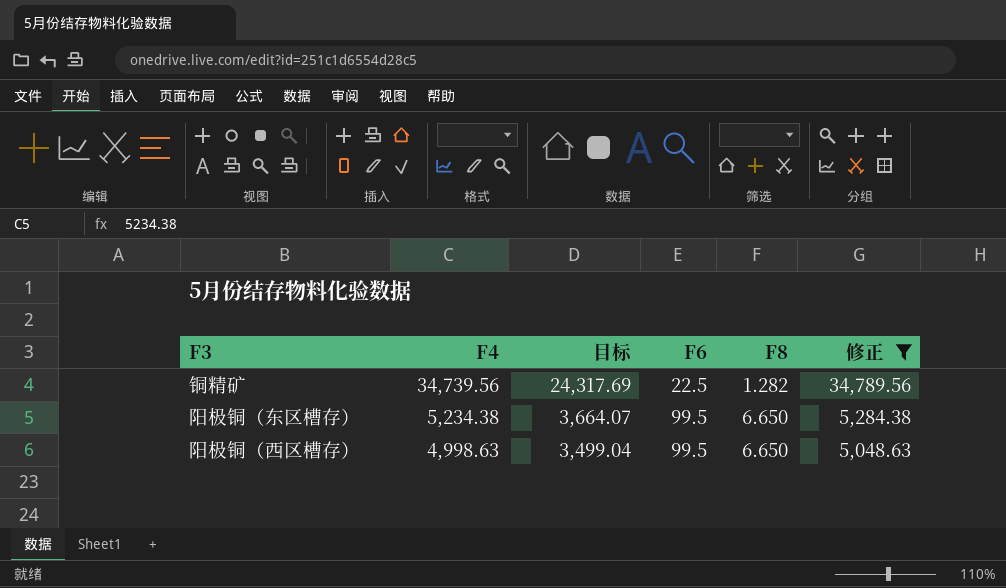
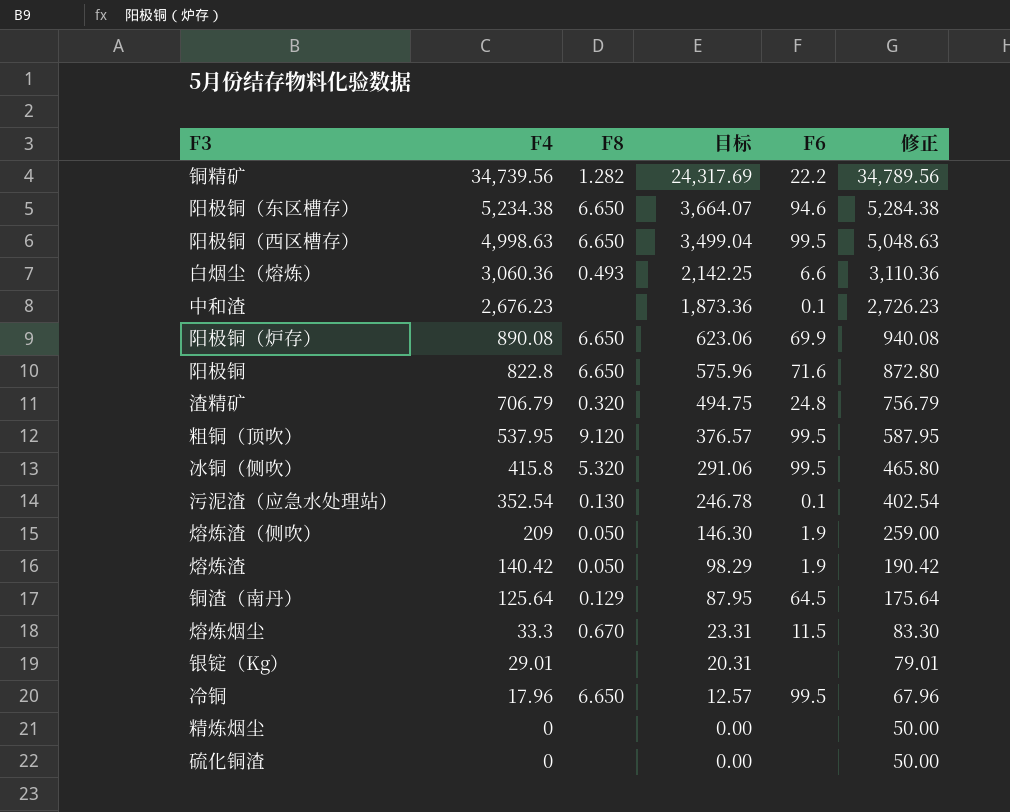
filter: 修正 >= 5,048.63 -> none
column F8 | position: 5 -> 3
铜精矿 | F6: 22.5 -> 22.2
阳极铜（东区槽存） | F6: 99.5 -> 94.6

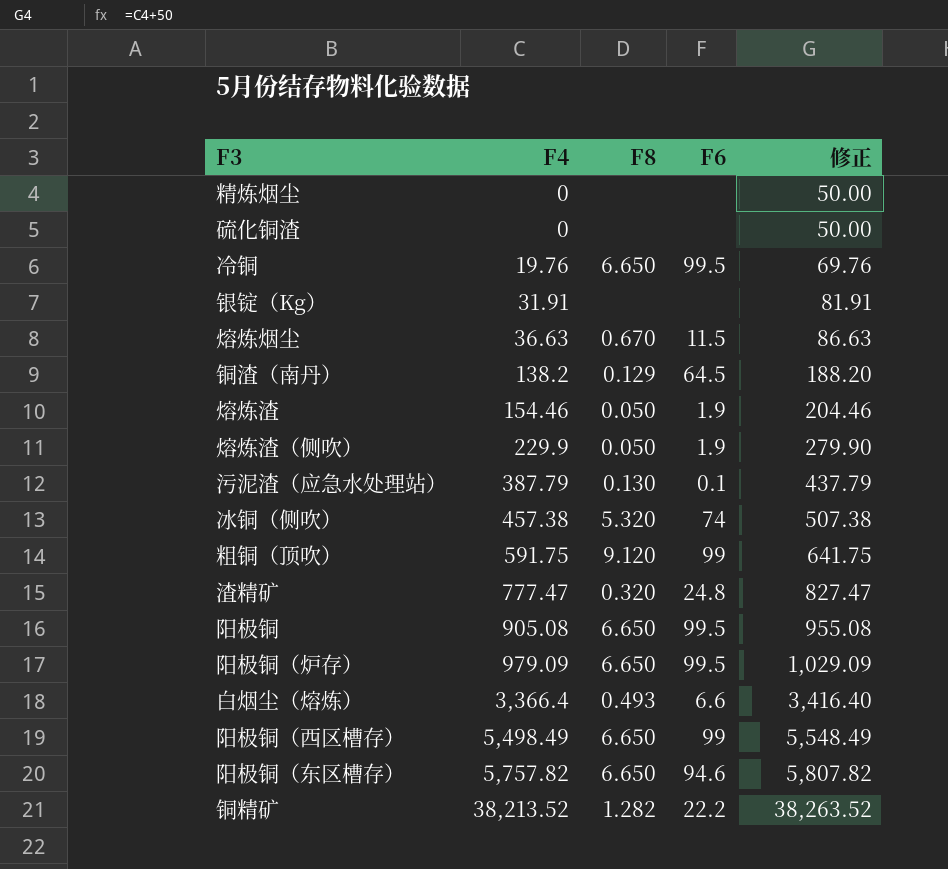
row order: F4 descending -> F4 ascending
column 目标 | formula: [F4] * 0.7 -> none
row 中和渣: 2,676.23 | none | 1,873.36 | 0.1 | 2,726.23 -> none
冷铜 | F4: 17.96 -> 19.76
冷铜 | 修正: 67.96 -> 69.76
银锭（Kg） | F4: 29.01 -> 31.91
银锭（Kg） | 修正: 79.01 -> 81.91
熔炼烟尘 | F4: 33.3 -> 36.63
熔炼烟尘 | 修正: 83.30 -> 86.63
铜渣（南丹） | F4: 125.64 -> 138.2
铜渣（南丹） | 修正: 175.64 -> 188.20
熔炼渣 | F4: 140.42 -> 154.46
熔炼渣 | 修正: 190.42 -> 204.46
熔炼渣（侧吹） | F4: 209 -> 229.9
熔炼渣（侧吹） | 修正: 259.00 -> 279.90
污泥渣（应急水处理站） | F4: 352.54 -> 387.79
污泥渣（应急水处理站） | 修正: 402.54 -> 437.79
冰铜（侧吹） | F4: 415.8 -> 457.38
冰铜（侧吹） | F6: 99.5 -> 74
冰铜（侧吹） | 修正: 465.80 -> 507.38
粗铜（顶吹） | F4: 537.95 -> 591.75
粗铜（顶吹） | F6: 99.5 -> 99
粗铜（顶吹） | 修正: 587.95 -> 641.75
渣精矿 | F4: 706.79 -> 777.47
渣精矿 | 修正: 756.79 -> 827.47
阳极铜 | F4: 822.8 -> 905.08
阳极铜 | F6: 71.6 -> 99.5
阳极铜 | 修正: 872.80 -> 955.08
阳极铜（炉存） | F4: 890.08 -> 979.09
阳极铜（炉存） | F6: 69.9 -> 99.5
阳极铜（炉存） | 修正: 940.08 -> 1,029.09
白烟尘（熔炼） | F4: 3,060.36 -> 3,366.4
白烟尘（熔炼） | 修正: 3,110.36 -> 3,416.40
阳极铜（西区槽存） | F4: 4,998.63 -> 5,498.49
阳极铜（西区槽存） | F6: 99.5 -> 99
阳极铜（西区槽存） | 修正: 5,048.63 -> 5,548.49
阳极铜（东区槽存） | F4: 5,234.38 -> 5,757.82
阳极铜（东区槽存） | 修正: 5,284.38 -> 5,807.82
铜精矿 | F4: 34,739.56 -> 38,213.52
铜精矿 | 修正: 34,789.56 -> 38,263.52

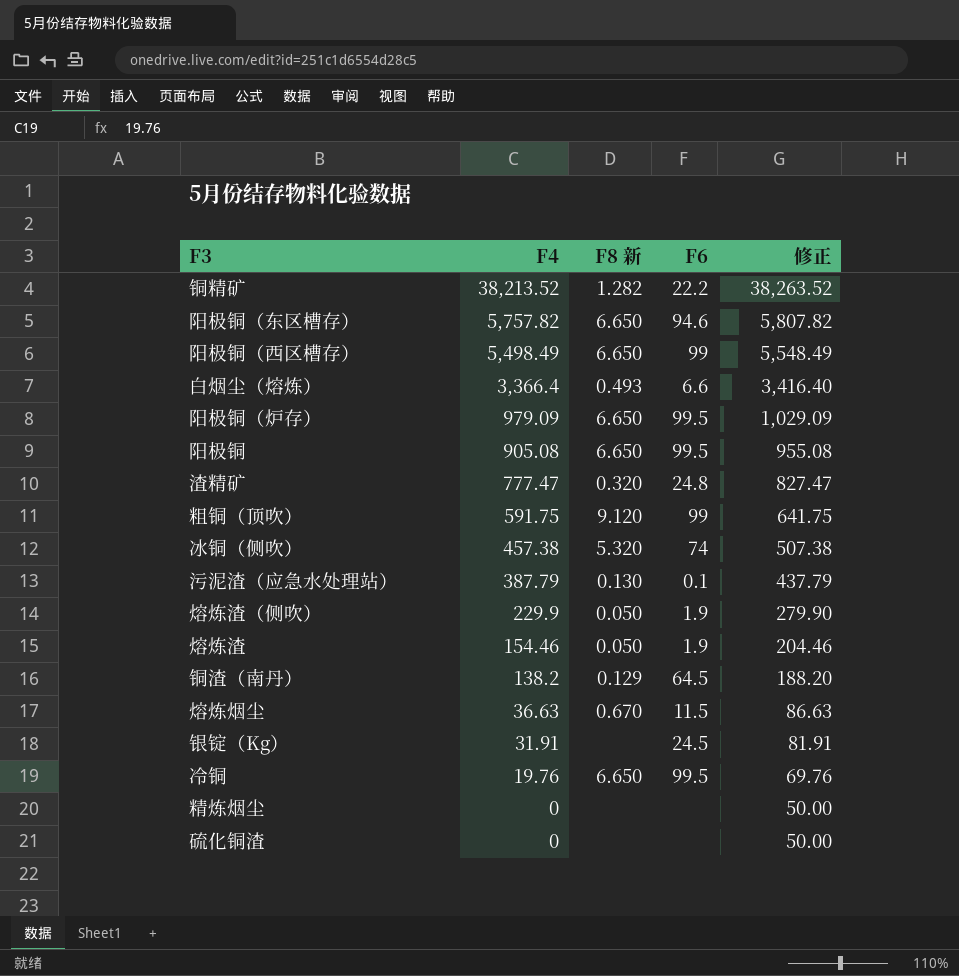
row order: F4 ascending -> F4 descending
column name: F8 -> F8 新
银锭（Kg） | F6: none -> 24.5

